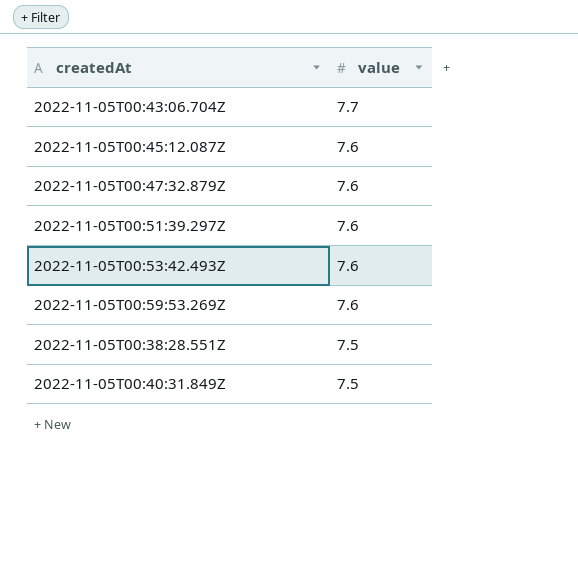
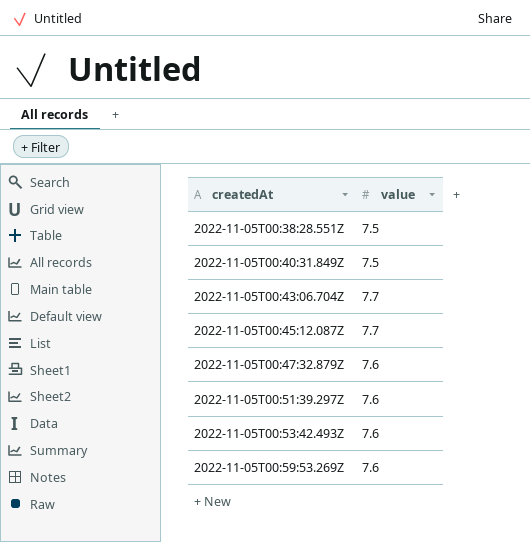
row order: value descending -> createdAt ascending
2022-11-05T00:45:12.087Z | value: 7.6 -> 7.7

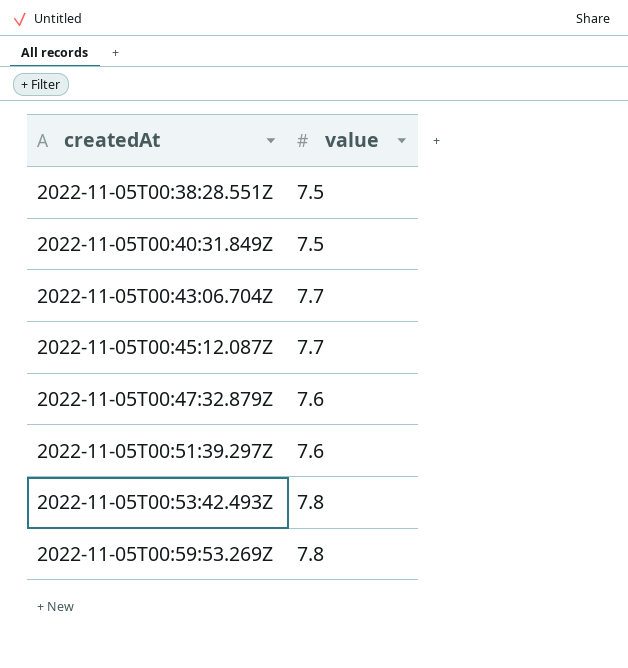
2022-11-05T00:53:42.493Z | value: 7.6 -> 7.8
2022-11-05T00:59:53.269Z | value: 7.6 -> 7.8

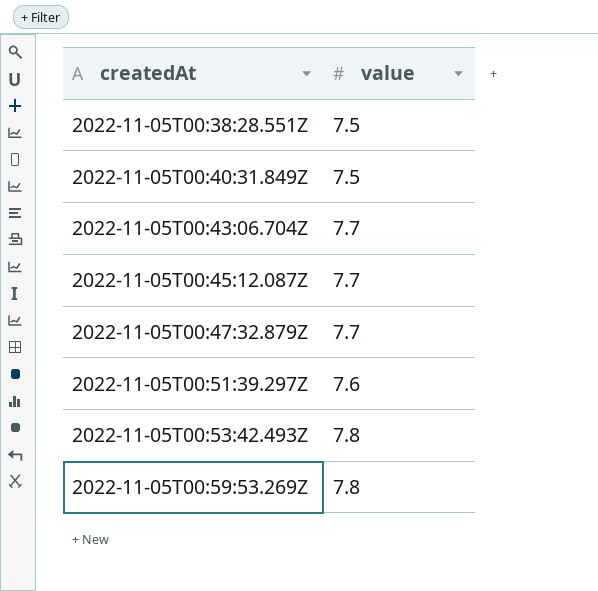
2022-11-05T00:47:32.879Z | value: 7.6 -> 7.7

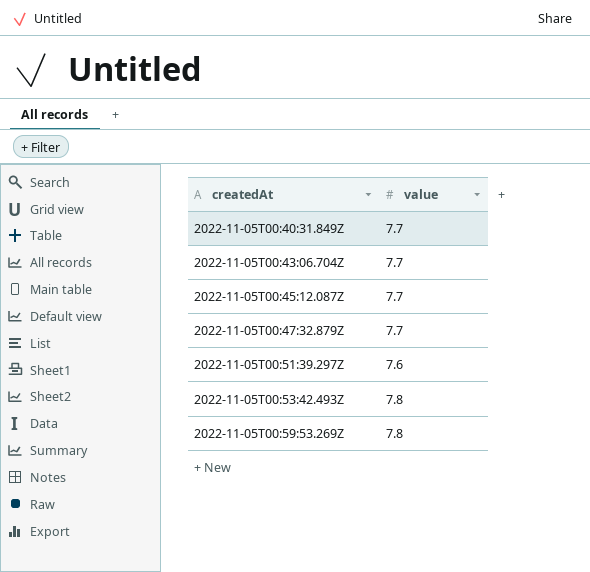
row 2022-11-05T00:38:28.551Z: 7.5 -> none
2022-11-05T00:40:31.849Z | value: 7.5 -> 7.7

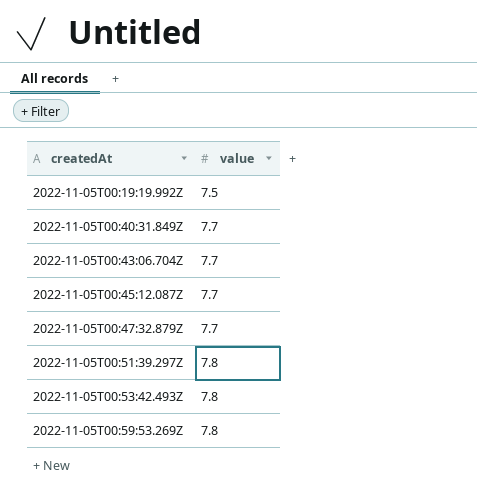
row 2022-11-05T00:19:19.992Z: none -> 7.5
2022-11-05T00:51:39.297Z | value: 7.6 -> 7.8

